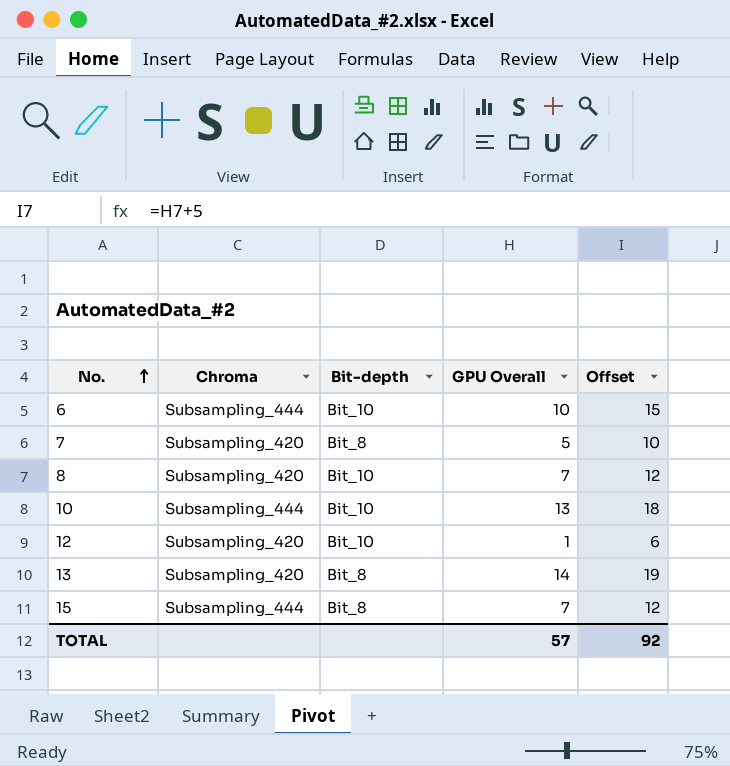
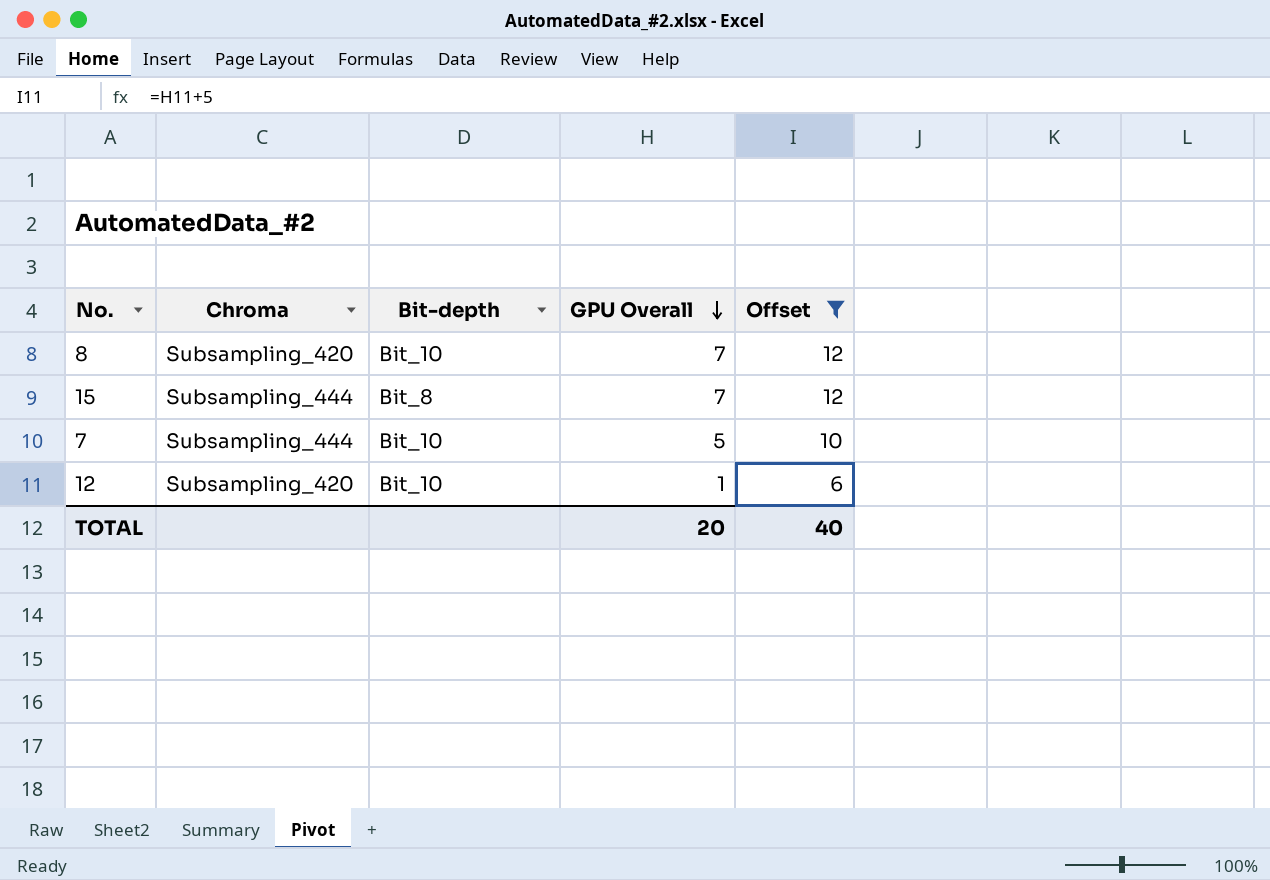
filter: none -> Offset <= 12
row order: No. ascending -> GPU Overall descending
7 | Chroma: Subsampling_420 -> Subsampling_444
7 | Bit-depth: Bit_8 -> Bit_10
TOTAL | GPU Overall: 57 -> 20
TOTAL | Offset: 92 -> 40

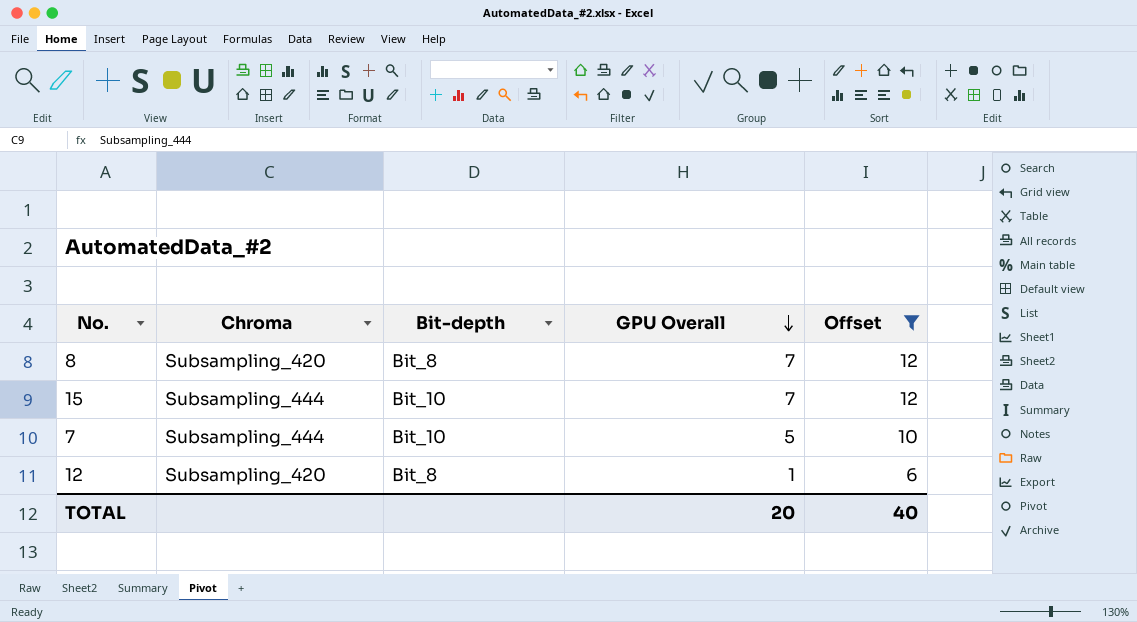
8 | Bit-depth: Bit_10 -> Bit_8
15 | Bit-depth: Bit_8 -> Bit_10
12 | Bit-depth: Bit_10 -> Bit_8

